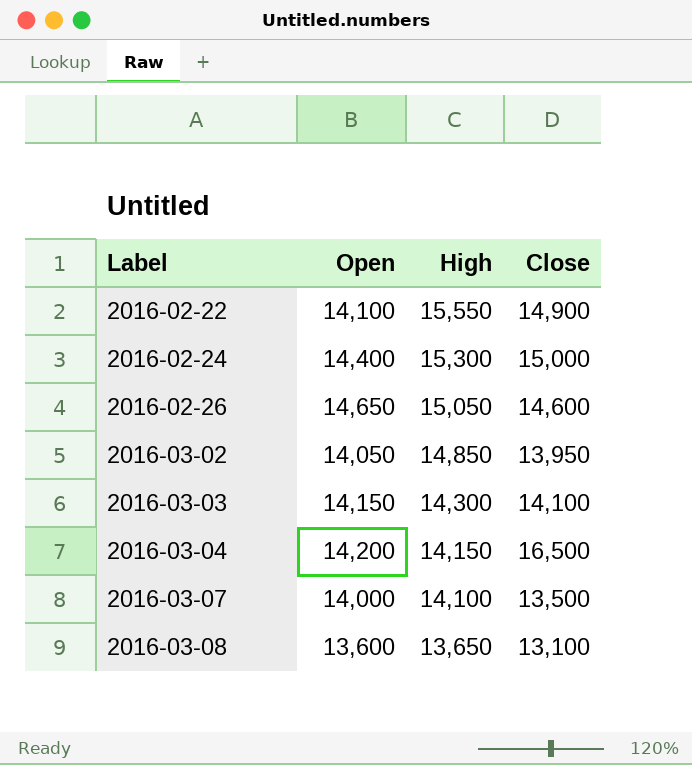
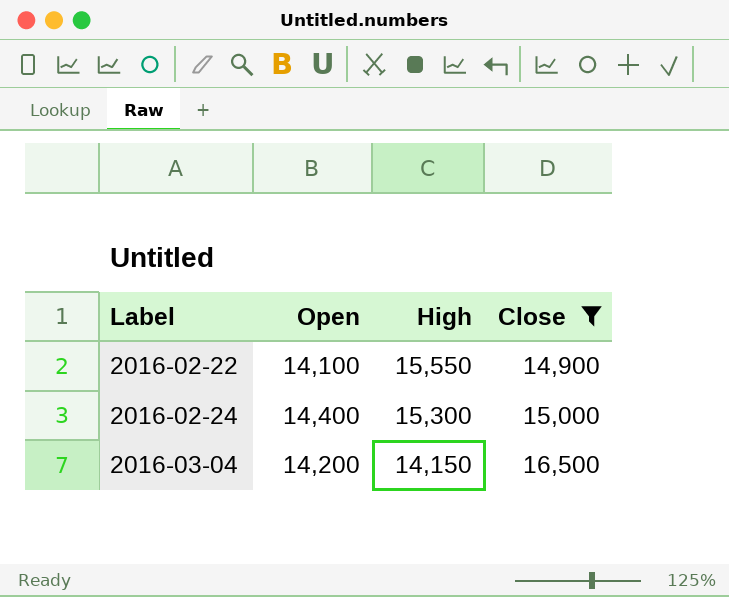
filter: none -> Close >= 14,900

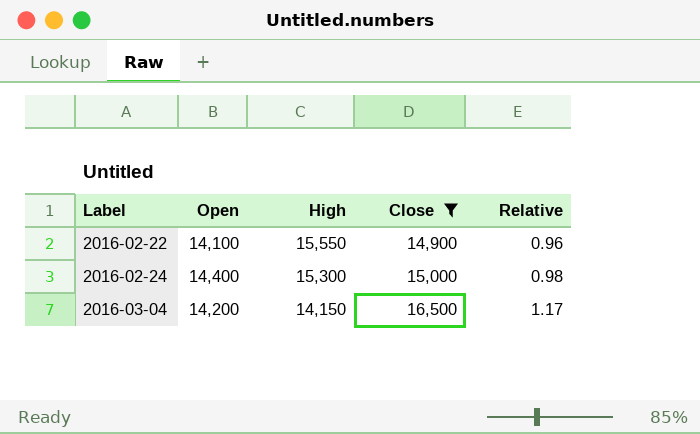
column Relative | formula: none -> [Close] / [High]

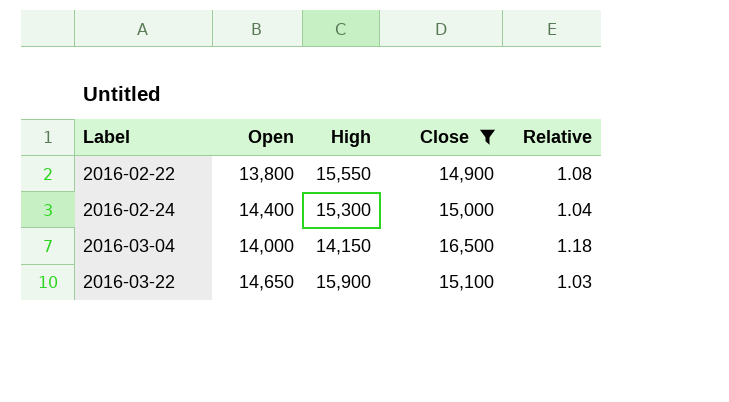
column Relative | formula: [Close] / [High] -> [Close] / [Open]
2016-02-22 | Open: 14,100 -> 13,800
2016-03-04 | Open: 14,200 -> 14,000
row 2016-03-22: none -> 14,650 | 15,900 | 15,100 | 1.03

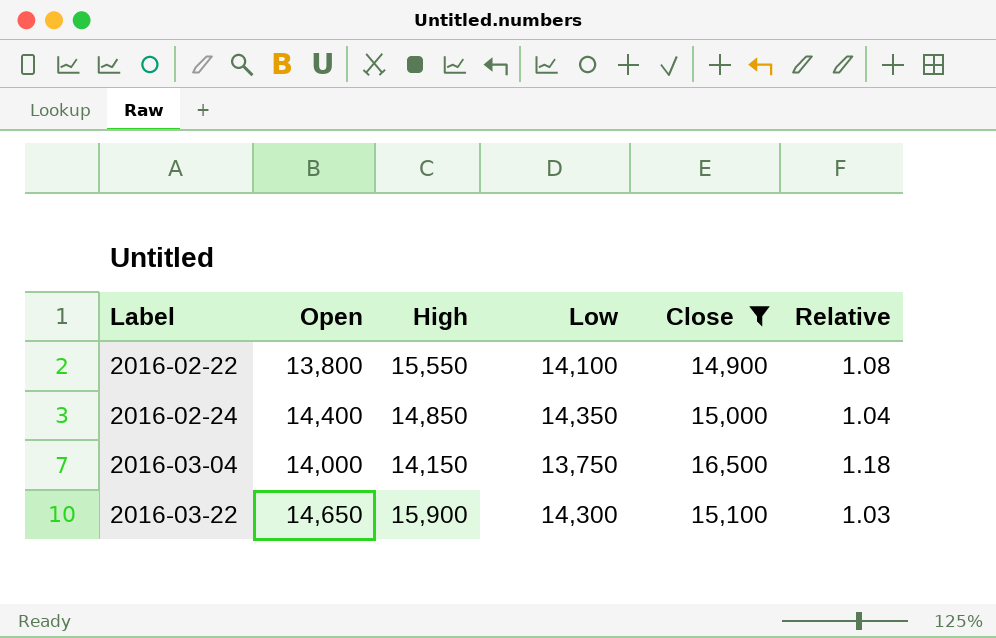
column Low | position: none -> 4
2016-02-24 | High: 15,300 -> 14,850

